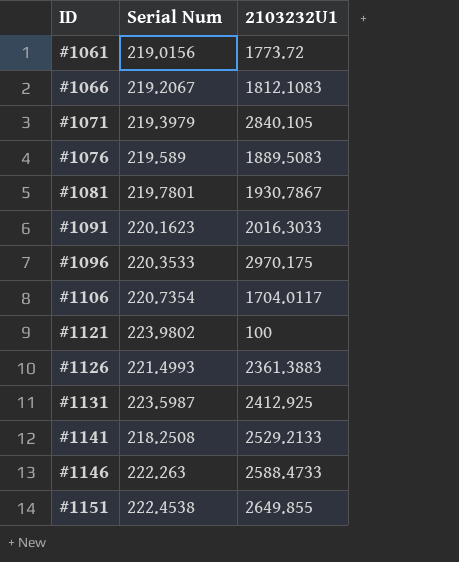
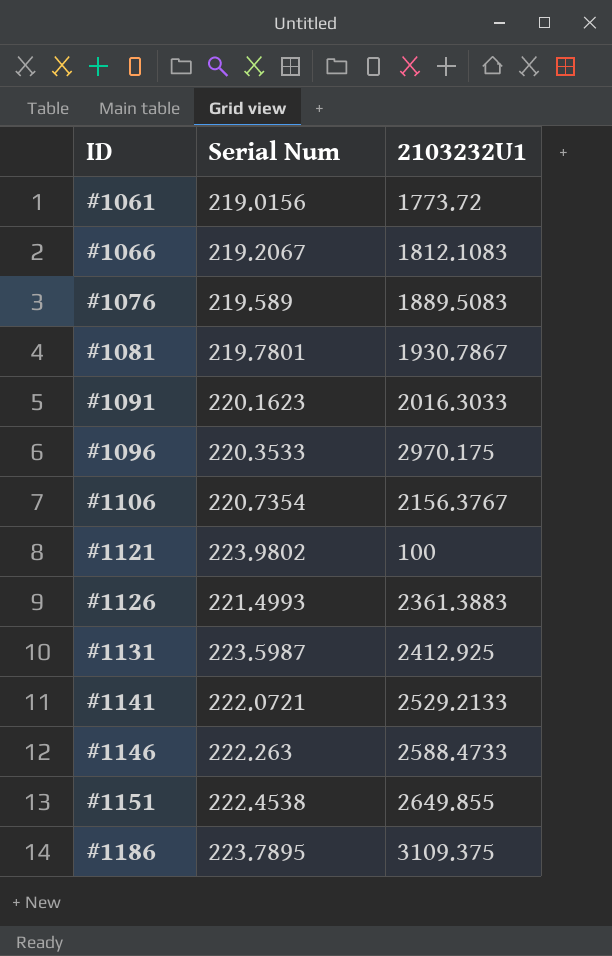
row #1071: 219.3979 | 2840.105 -> none
#1106 | 2103232U1: 1704.0117 -> 2156.3767
#1141 | Serial Num: 218.2508 -> 222.0721
row #1186: none -> 223.7895 | 3109.375

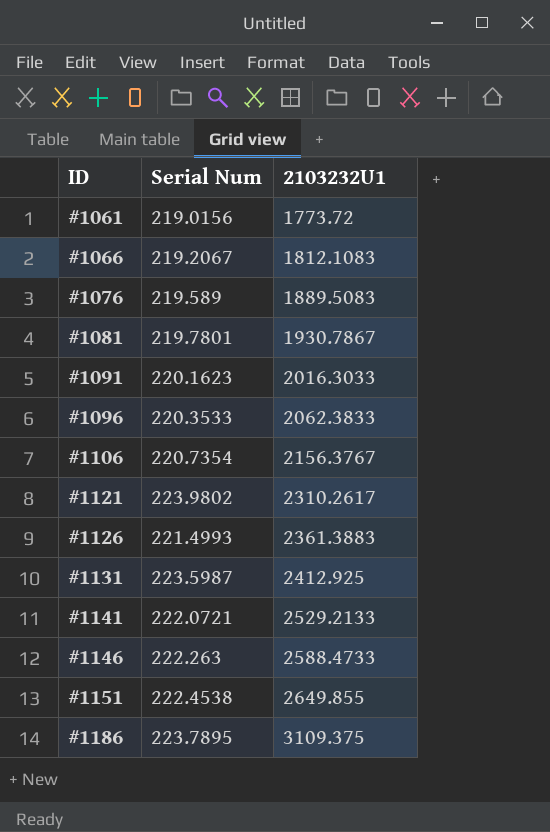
#1096 | 2103232U1: 2970.175 -> 2062.3833
#1121 | 2103232U1: 100 -> 2310.2617

